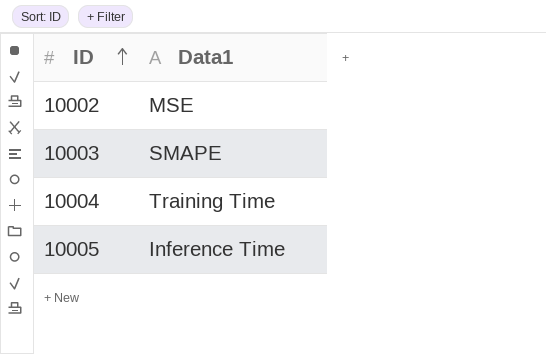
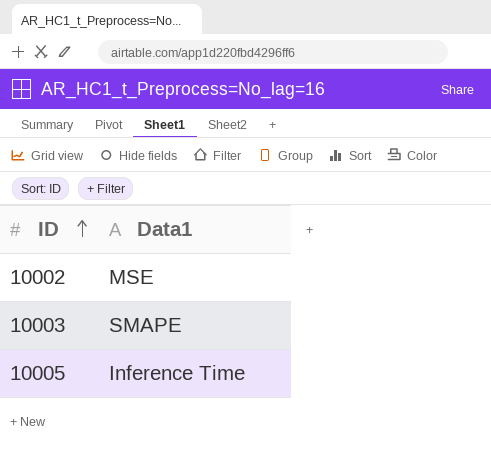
row 10004: Training Time -> none

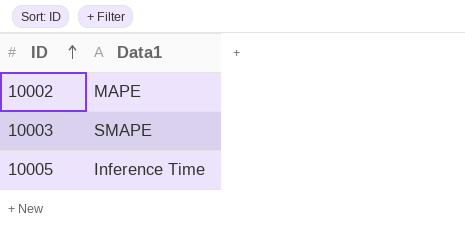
10002 | Data1: MSE -> MAPE

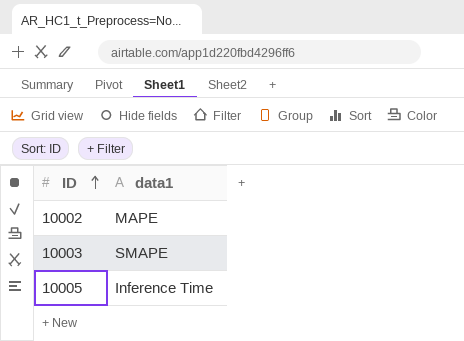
column name: Data1 -> data1

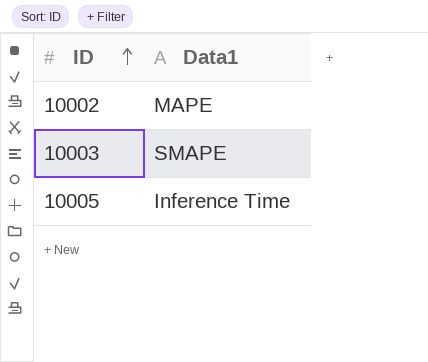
column name: data1 -> Data1

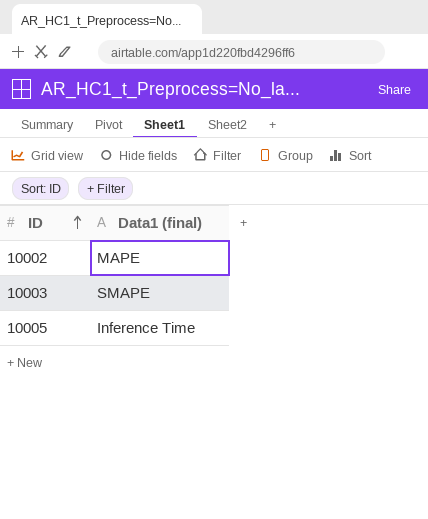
column name: Data1 -> Data1 (final)

